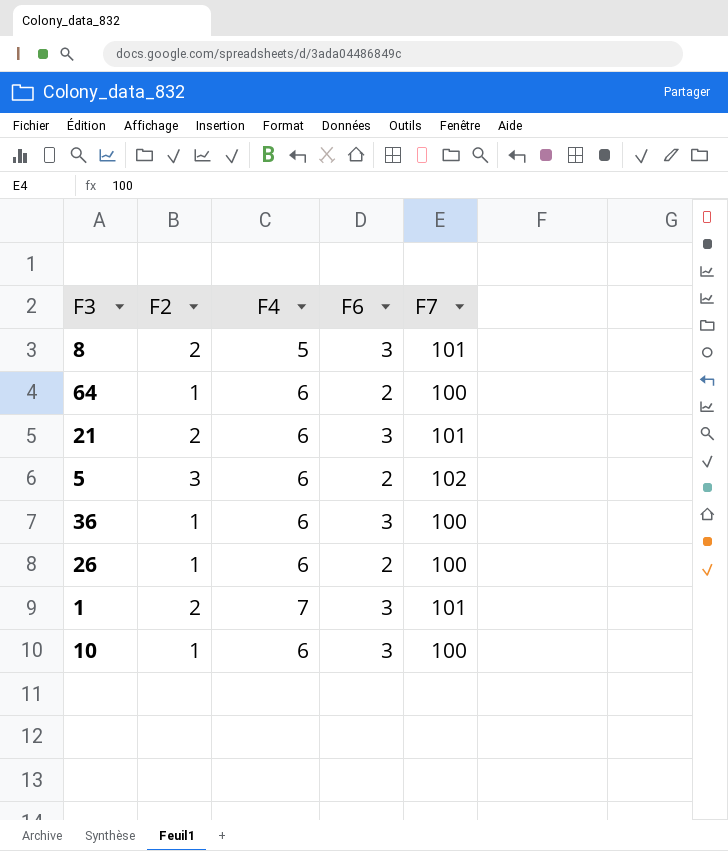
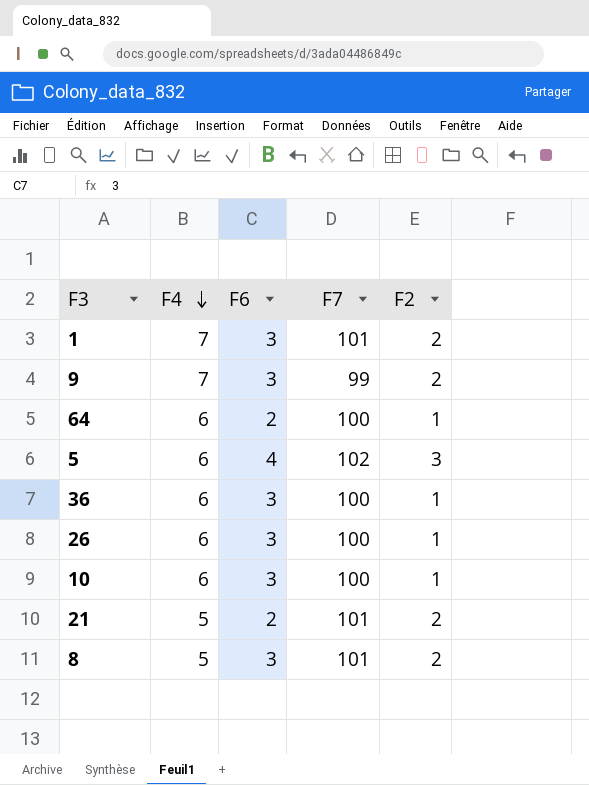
row order: none -> F4 descending
column F2 | position: 2 -> 5
row 9: none -> 7 | 3 | 99 | 2
5 | F6: 2 -> 4
26 | F6: 2 -> 3
21 | F4: 6 -> 5
21 | F6: 3 -> 2

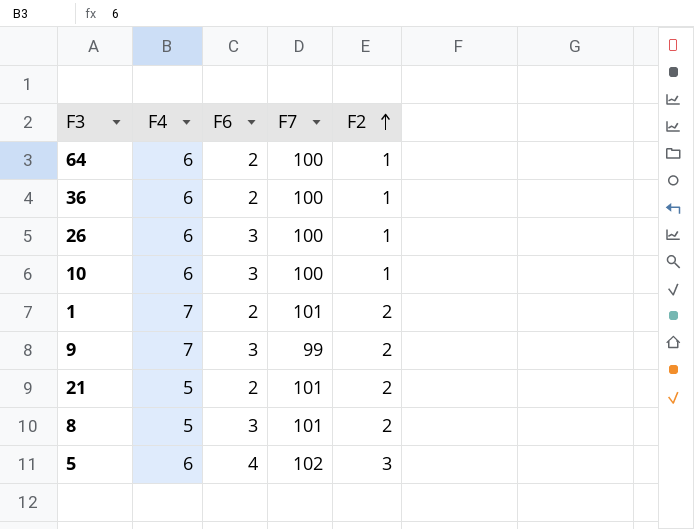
row order: F4 descending -> F2 ascending
36 | F6: 3 -> 2
1 | F6: 3 -> 2

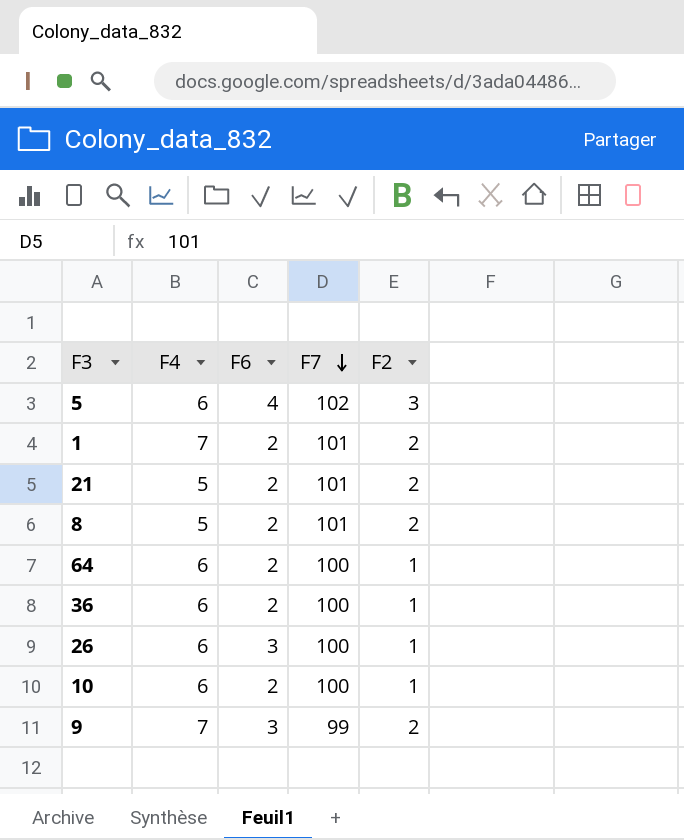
row order: F2 ascending -> F7 descending
8 | F6: 3 -> 2
10 | F6: 3 -> 2

